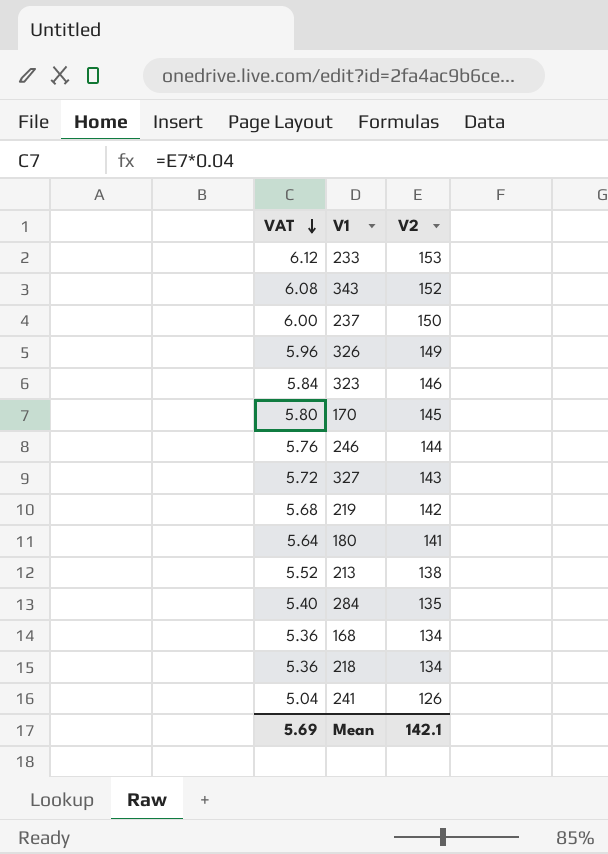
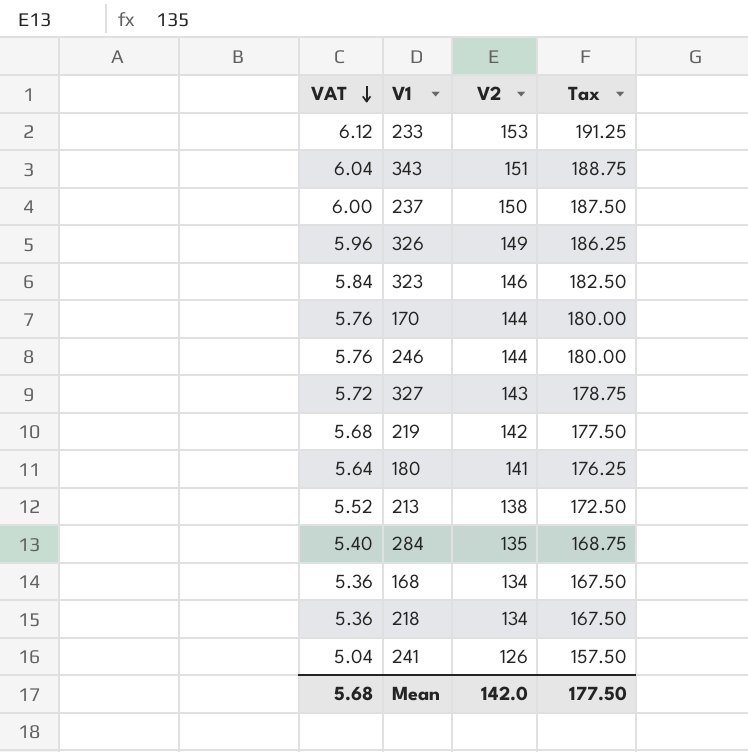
column Tax | formula: none -> [V2] * 1.25
343 | VAT: 6.08 -> 6.04
343 | V2: 152 -> 151
170 | VAT: 5.80 -> 5.76
170 | V2: 145 -> 144
Mean | VAT: 5.69 -> 5.68
Mean | V2: 142.1 -> 142.0

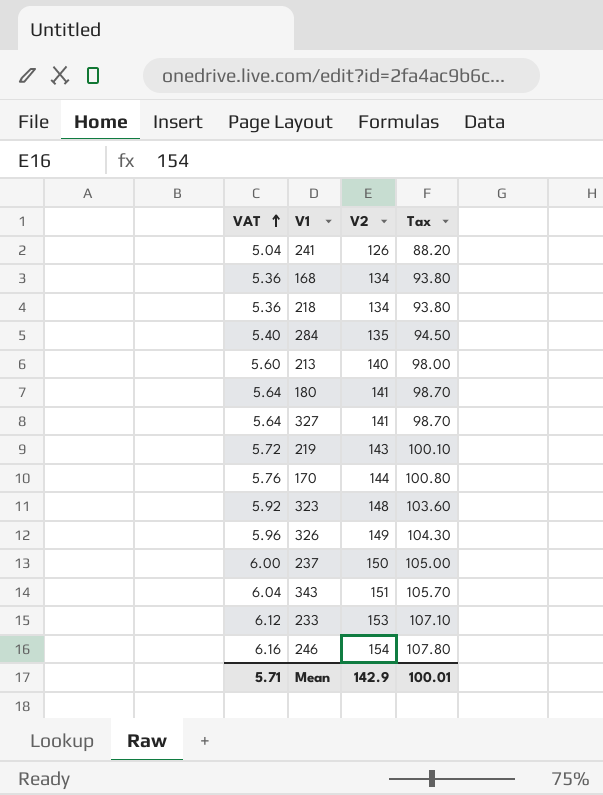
row order: VAT descending -> VAT ascending
column Tax | formula: [V2] * 1.25 -> [V2] * 0.7
213 | VAT: 5.52 -> 5.60
213 | V2: 138 -> 140
327 | VAT: 5.72 -> 5.64
327 | V2: 143 -> 141
219 | VAT: 5.68 -> 5.72
219 | V2: 142 -> 143
323 | VAT: 5.84 -> 5.92
323 | V2: 146 -> 148
246 | VAT: 5.76 -> 6.16
246 | V2: 144 -> 154
Mean | VAT: 5.68 -> 5.71
Mean | V2: 142.0 -> 142.9
Mean | Tax: 177.50 -> 100.01

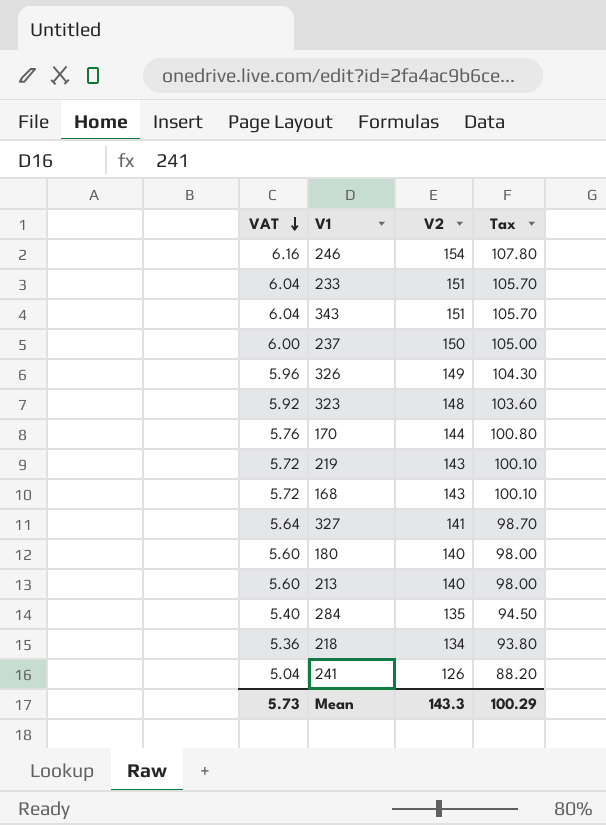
row order: VAT ascending -> VAT descending
233 | VAT: 6.12 -> 6.04
233 | V2: 153 -> 151
233 | Tax: 107.10 -> 105.70
168 | VAT: 5.36 -> 5.72
168 | V2: 134 -> 143
168 | Tax: 93.80 -> 100.10
180 | VAT: 5.64 -> 5.60
180 | V2: 141 -> 140
180 | Tax: 98.70 -> 98.00
Mean | VAT: 5.71 -> 5.73
Mean | V2: 142.9 -> 143.3
Mean | Tax: 100.01 -> 100.29

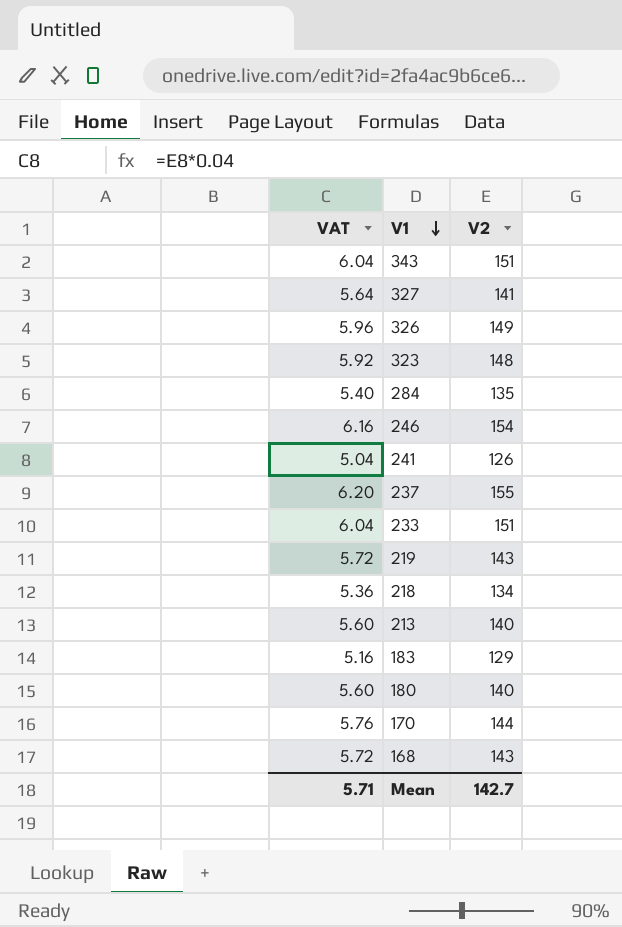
row order: VAT descending -> V1 descending
column Tax | formula: [V2] * 0.7 -> none
237 | VAT: 6.00 -> 6.20
237 | V2: 150 -> 155
row 183: none -> 5.16 | 129
Mean | VAT: 5.73 -> 5.71
Mean | V2: 143.3 -> 142.7

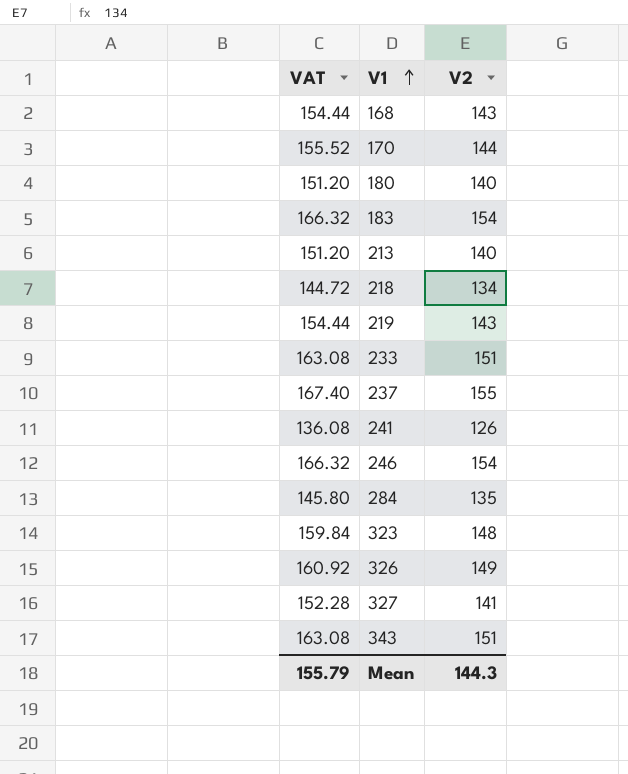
row order: V1 descending -> V1 ascending
column VAT | formula: [V2] * 0.04 -> [V2] * 1.08
183 | V2: 129 -> 154
Mean | VAT: 5.71 -> 155.79
Mean | V2: 142.7 -> 144.3

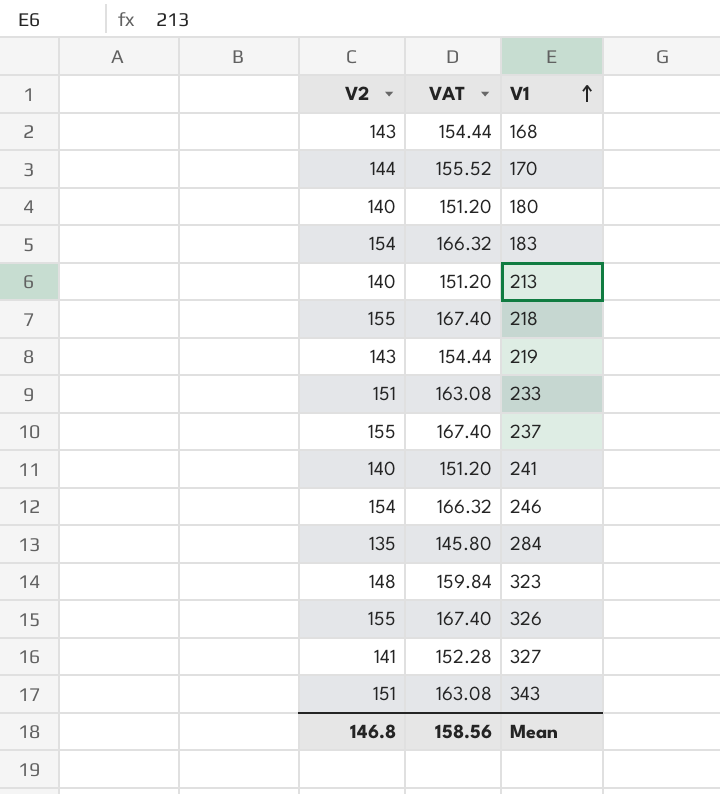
column V2 | position: 3 -> 1
218 | V2: 134 -> 155
218 | VAT: 144.72 -> 167.40
241 | V2: 126 -> 140
241 | VAT: 136.08 -> 151.20
326 | V2: 149 -> 155
326 | VAT: 160.92 -> 167.40
Mean | V2: 144.3 -> 146.8
Mean | VAT: 155.79 -> 158.56

